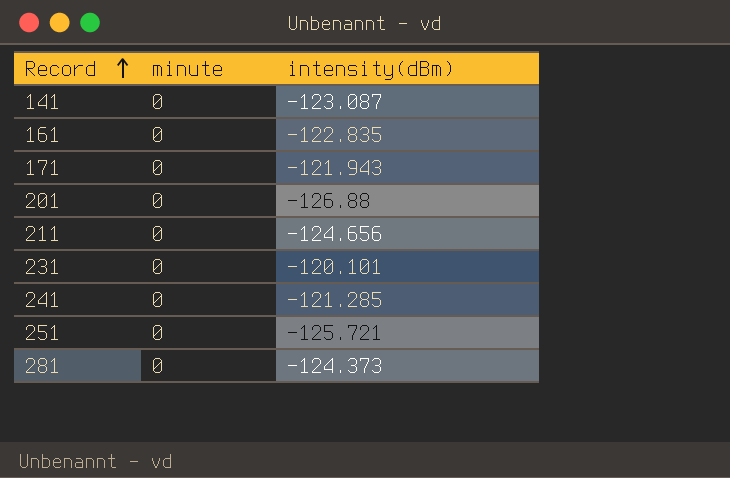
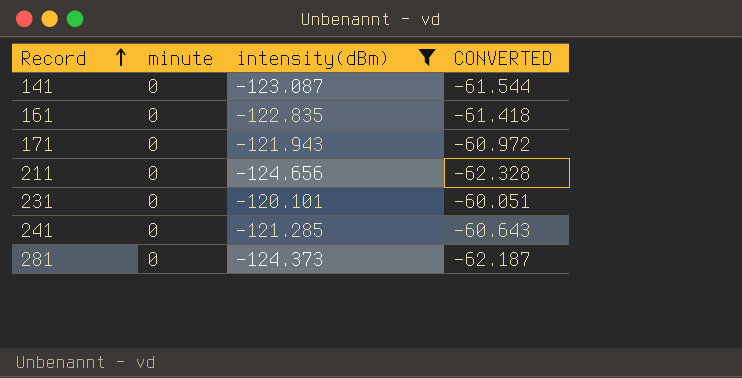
filter: none -> intensity(dBm) >= -124.656
column CONVERTED | formula: none -> [intensity(dBm)] * 0.5

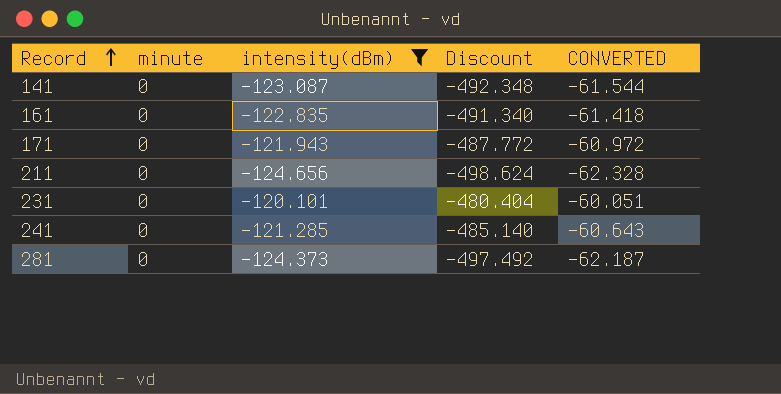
column Discount | formula: none -> [intensity(dBm)] * 4

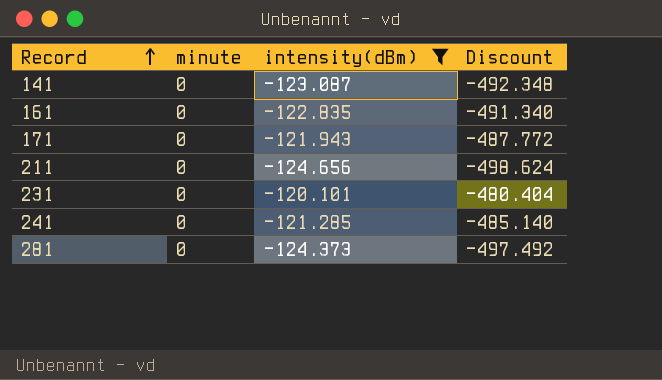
column CONVERTED | formula: [intensity(dBm)] * 0.5 -> none

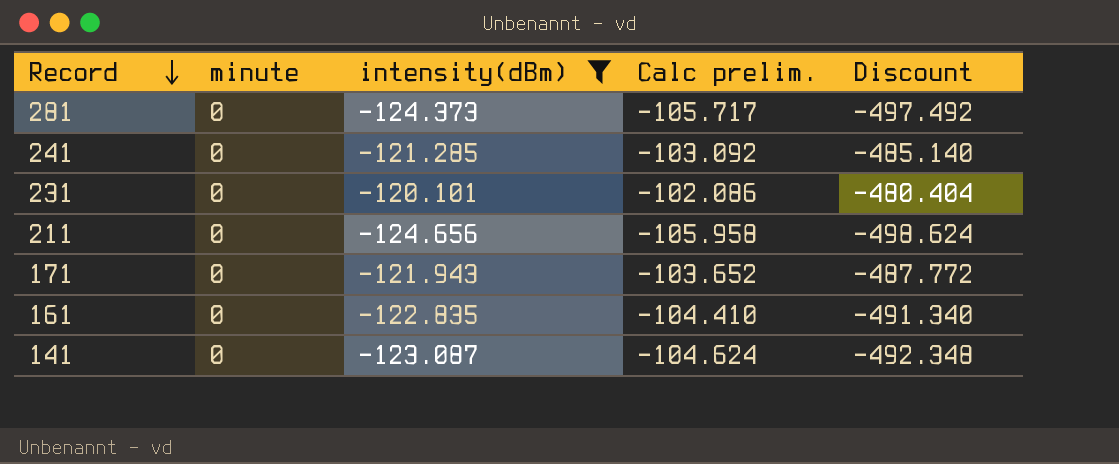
row order: Record ascending -> Record descending
column Calc prelim. | formula: none -> [intensity(dBm)] * 0.85

